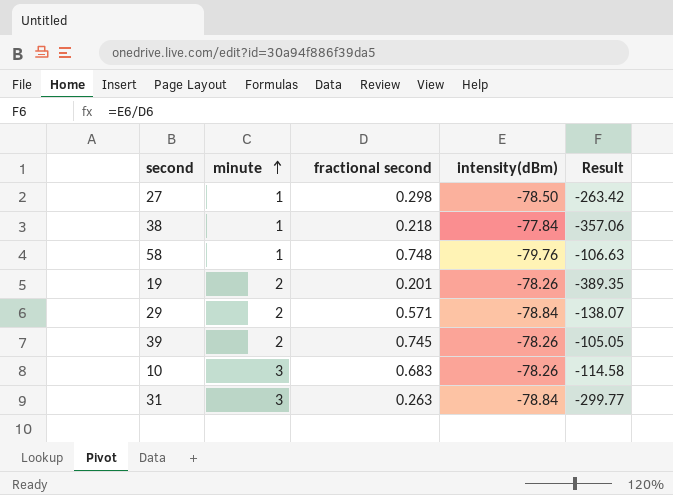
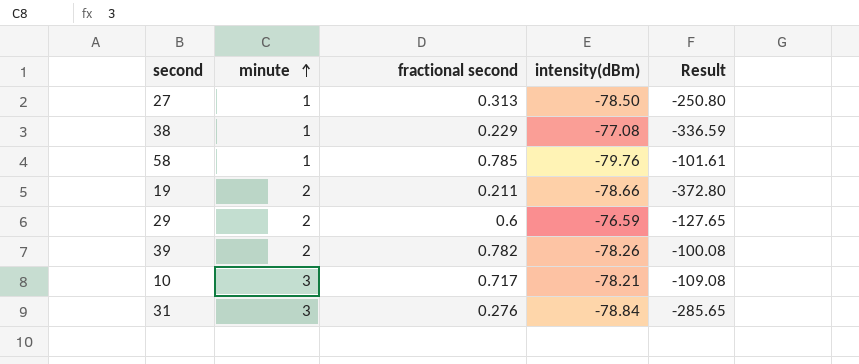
27 | fractional second: 0.298 -> 0.313
27 | Result: -263.42 -> -250.80
38 | fractional second: 0.218 -> 0.229
38 | intensity(dBm): -77.84 -> -77.08
38 | Result: -357.06 -> -336.59
58 | fractional second: 0.748 -> 0.785
58 | Result: -106.63 -> -101.61
19 | fractional second: 0.201 -> 0.211
19 | intensity(dBm): -78.26 -> -78.66
19 | Result: -389.35 -> -372.80
29 | fractional second: 0.571 -> 0.6
29 | intensity(dBm): -78.84 -> -76.59
29 | Result: -138.07 -> -127.65
39 | fractional second: 0.745 -> 0.782
39 | Result: -105.05 -> -100.08
10 | fractional second: 0.683 -> 0.717
10 | intensity(dBm): -78.26 -> -78.21
10 | Result: -114.58 -> -109.08
31 | fractional second: 0.263 -> 0.276
31 | Result: -299.77 -> -285.65

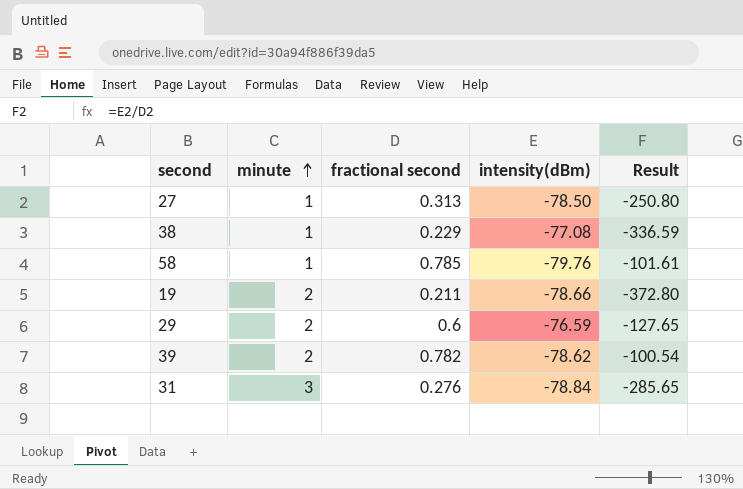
row 10: 3 | 0.717 | -78.21 | -109.08 -> none
39 | intensity(dBm): -78.26 -> -78.62
39 | Result: -100.08 -> -100.54

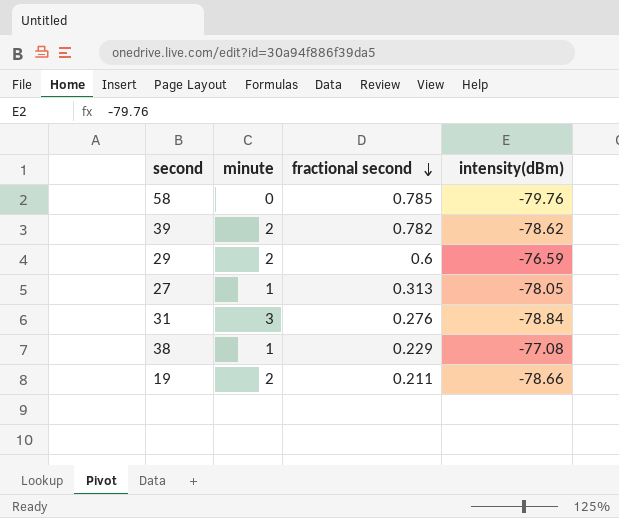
row order: minute ascending -> fractional second descending
column Result | formula: [intensity(dBm)] / [fractional second] -> none
58 | minute: 1 -> 0
27 | intensity(dBm): -78.50 -> -78.05

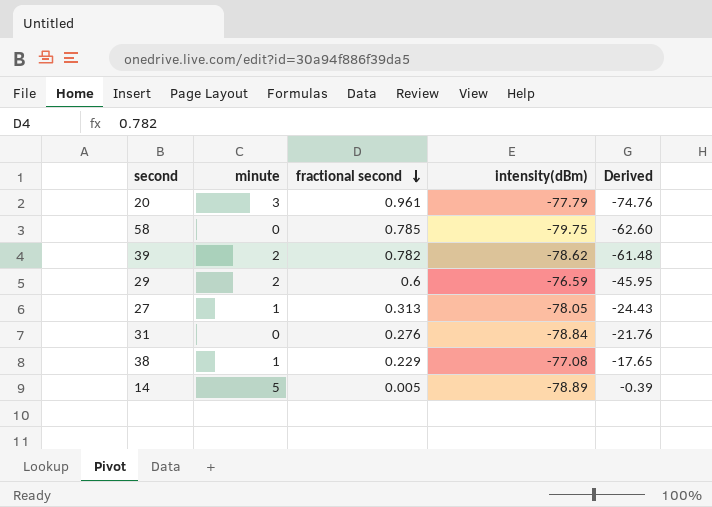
column Derived | formula: none -> [fractional second] * [intensity(dBm)]
row 19: 2 | 0.211 | -78.66 -> none
row 20: none -> 3 | 0.961 | -77.79 | -74.76
58 | intensity(dBm): -79.76 -> -79.75
31 | minute: 3 -> 0
row 14: none -> 5 | 0.005 | -78.89 | -0.39

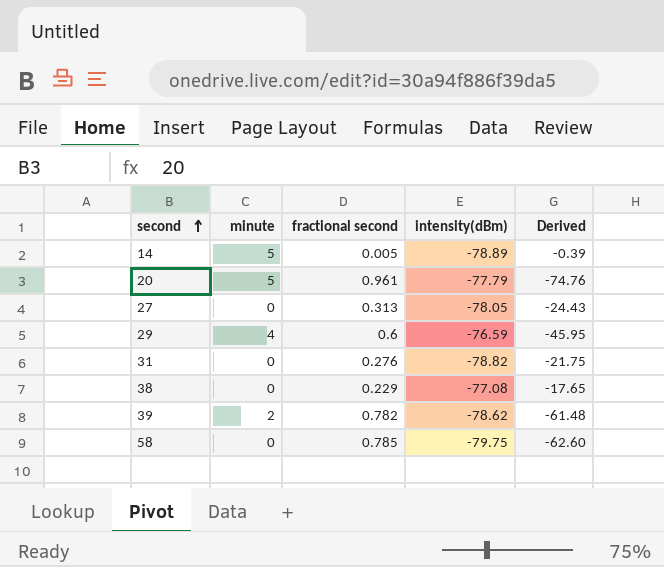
row order: fractional second descending -> second ascending
20 | minute: 3 -> 5
27 | minute: 1 -> 0
29 | minute: 2 -> 4
31 | intensity(dBm): -78.84 -> -78.82
31 | Derived: -21.76 -> -21.75
38 | minute: 1 -> 0

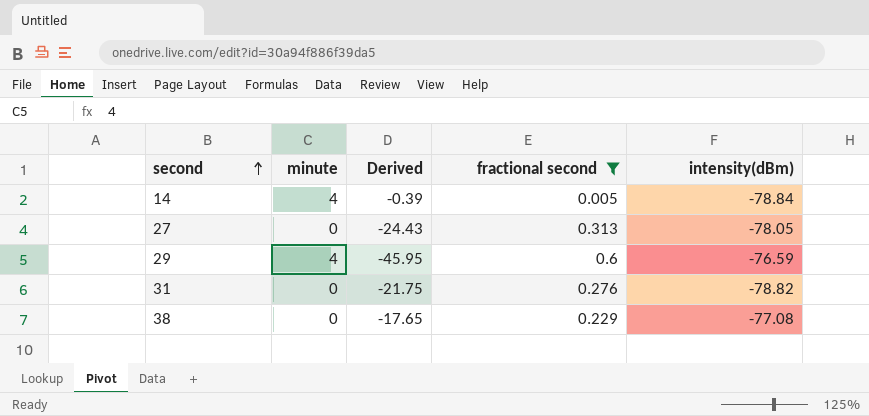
filter: none -> fractional second <= 0.6
column Derived | position: 5 -> 3
14 | minute: 5 -> 4
14 | intensity(dBm): -78.89 -> -78.84

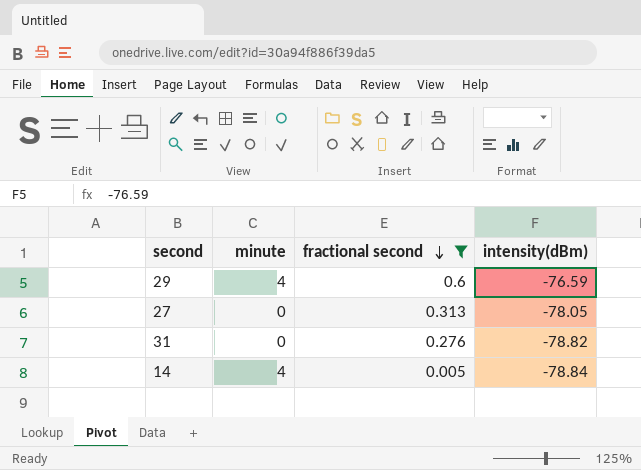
row order: second ascending -> fractional second descending
column Derived | formula: [fractional second] * [intensity(dBm)] -> none
row 38: 0 | -17.65 | 0.229 | -77.08 -> none

